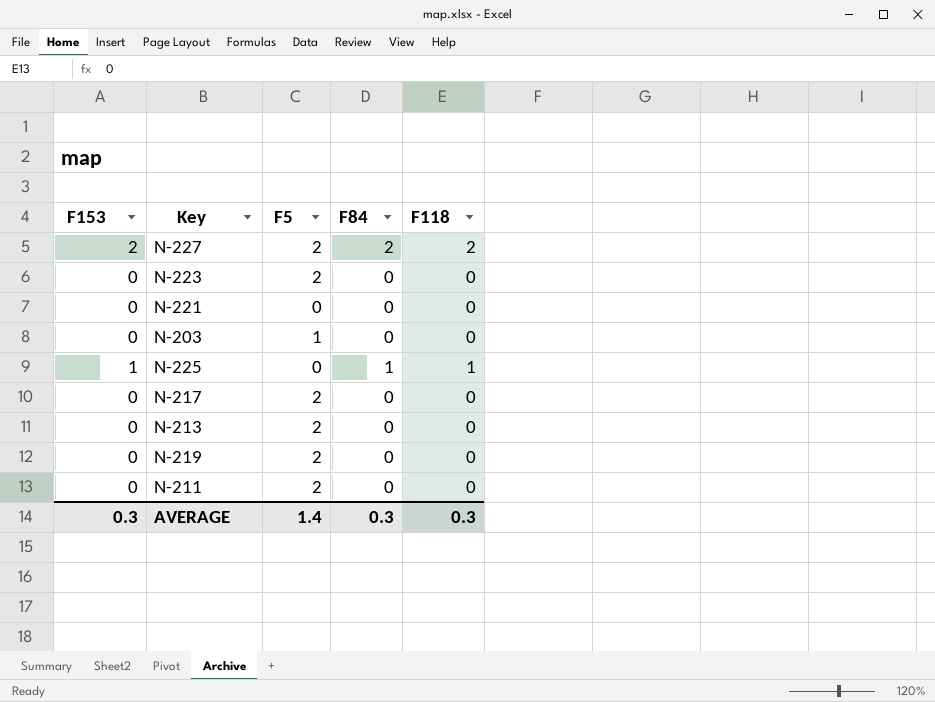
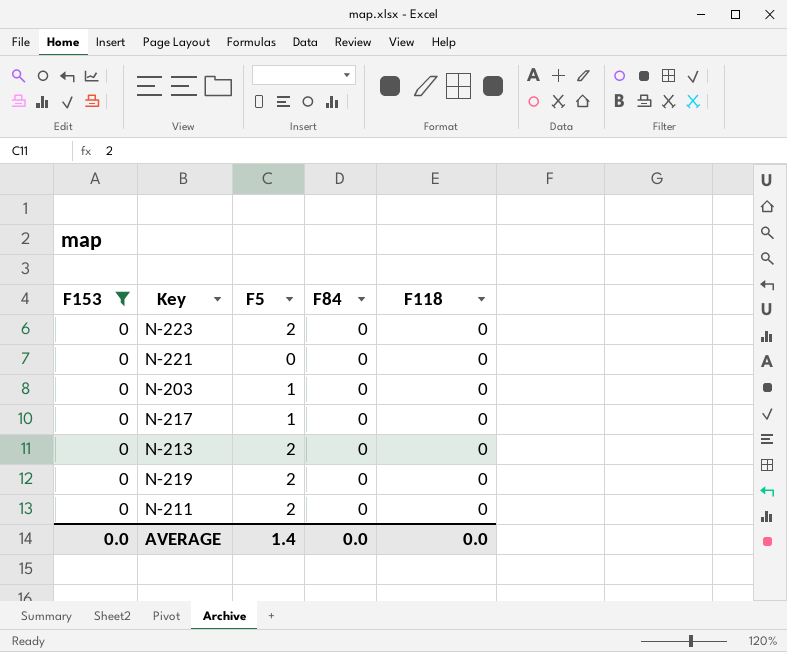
filter: none -> F153 = 0
N-217 | F5: 2 -> 1
AVERAGE | F153: 0.3 -> 0.0
AVERAGE | F84: 0.3 -> 0.0
AVERAGE | F118: 0.3 -> 0.0

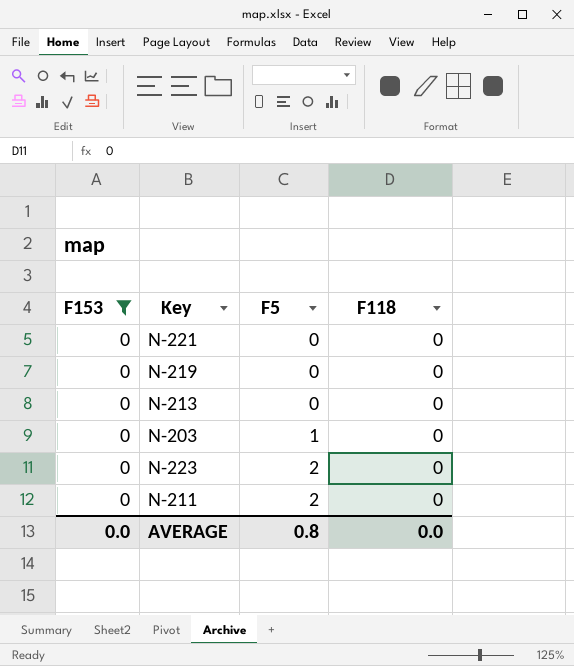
row order: none -> F5 ascending
column F84 | position: 4 -> none
row N-217: 0 | 1 | 0 | 0 -> none
N-219 | F5: 2 -> 0
N-213 | F5: 2 -> 0
AVERAGE | F5: 1.4 -> 0.8

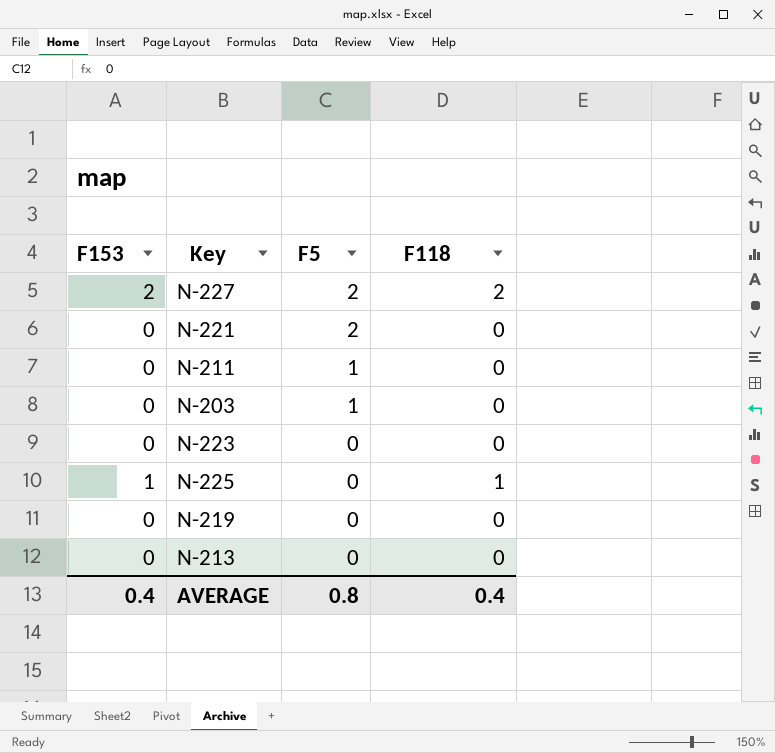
filter: F153 = 0 -> none
row order: F5 ascending -> F5 descending
N-221 | F5: 0 -> 2
N-211 | F5: 2 -> 1
N-223 | F5: 2 -> 0
AVERAGE | F153: 0.0 -> 0.4
AVERAGE | F118: 0.0 -> 0.4

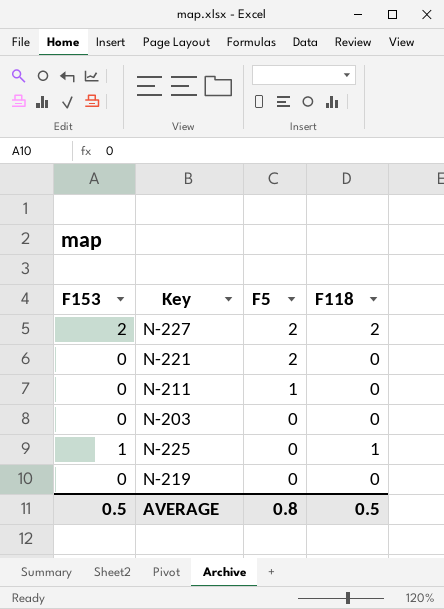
row N-223: 0 | 0 | 0 -> none
row N-213: 0 | 0 | 0 -> none
N-203 | F5: 1 -> 0
AVERAGE | F153: 0.4 -> 0.5
AVERAGE | F118: 0.4 -> 0.5

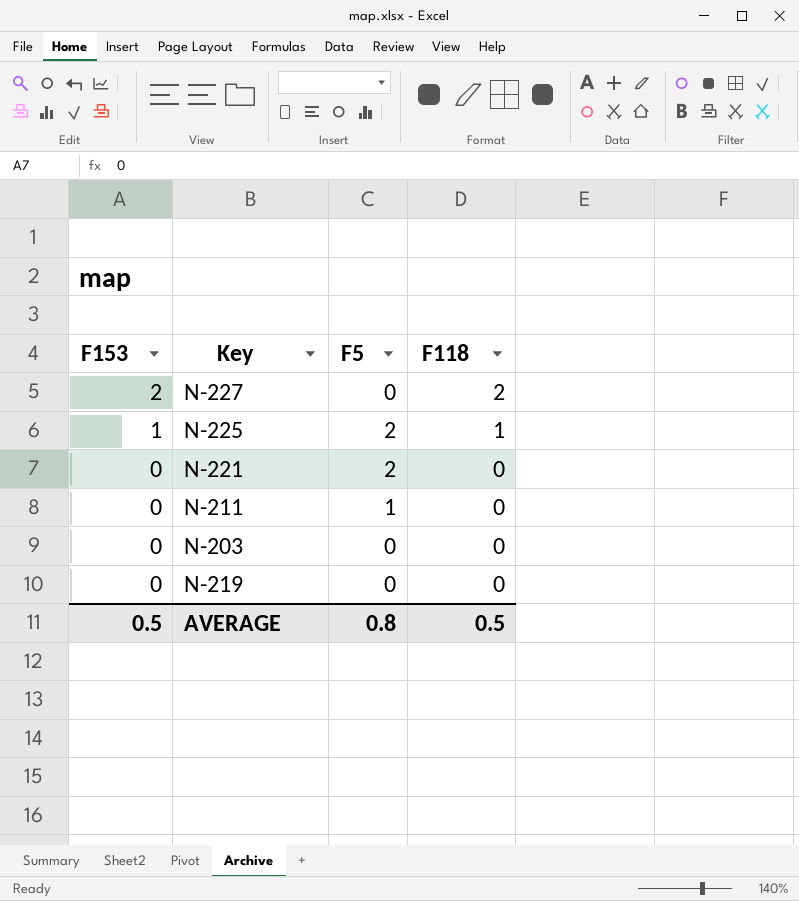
row order: F5 descending -> F153 descending
N-227 | F5: 2 -> 0
N-225 | F5: 0 -> 2

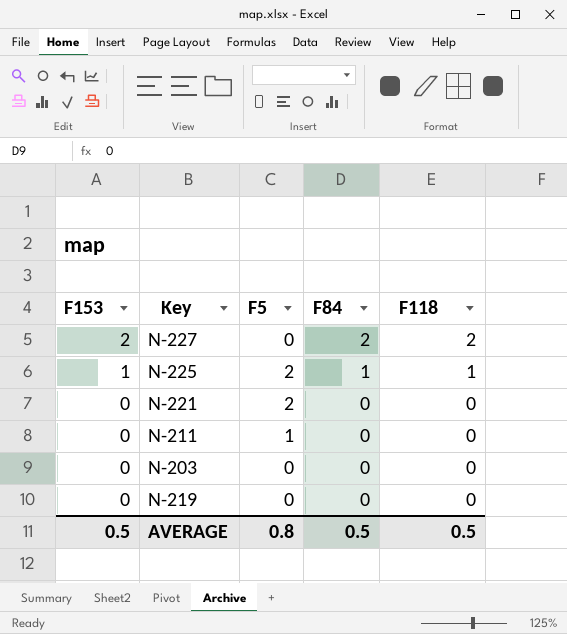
column F84 | position: none -> 4

